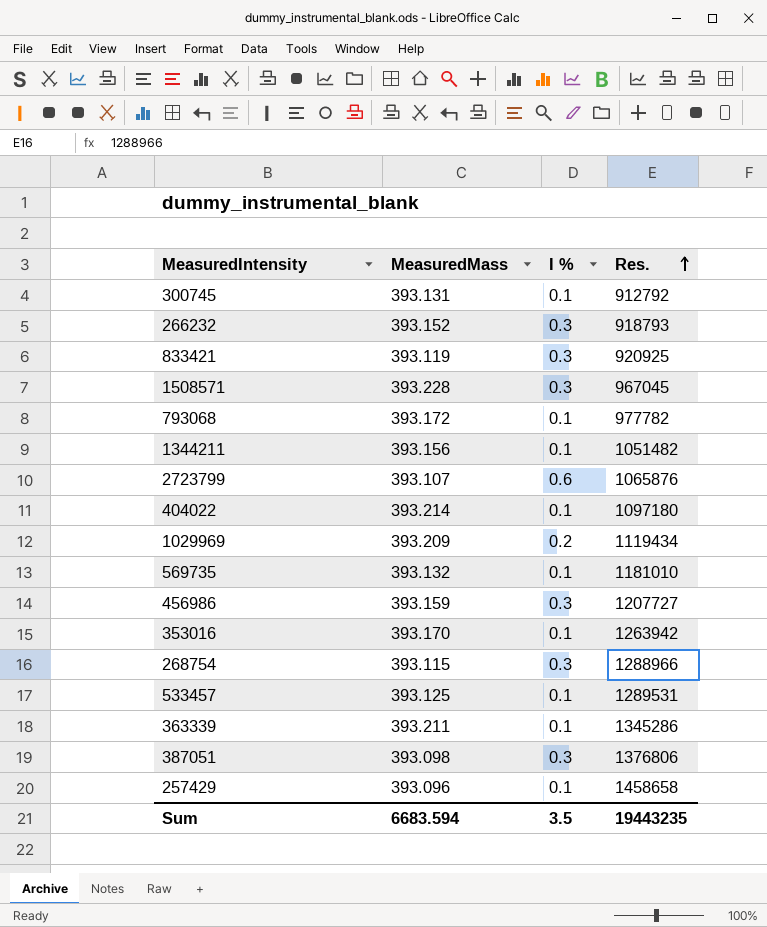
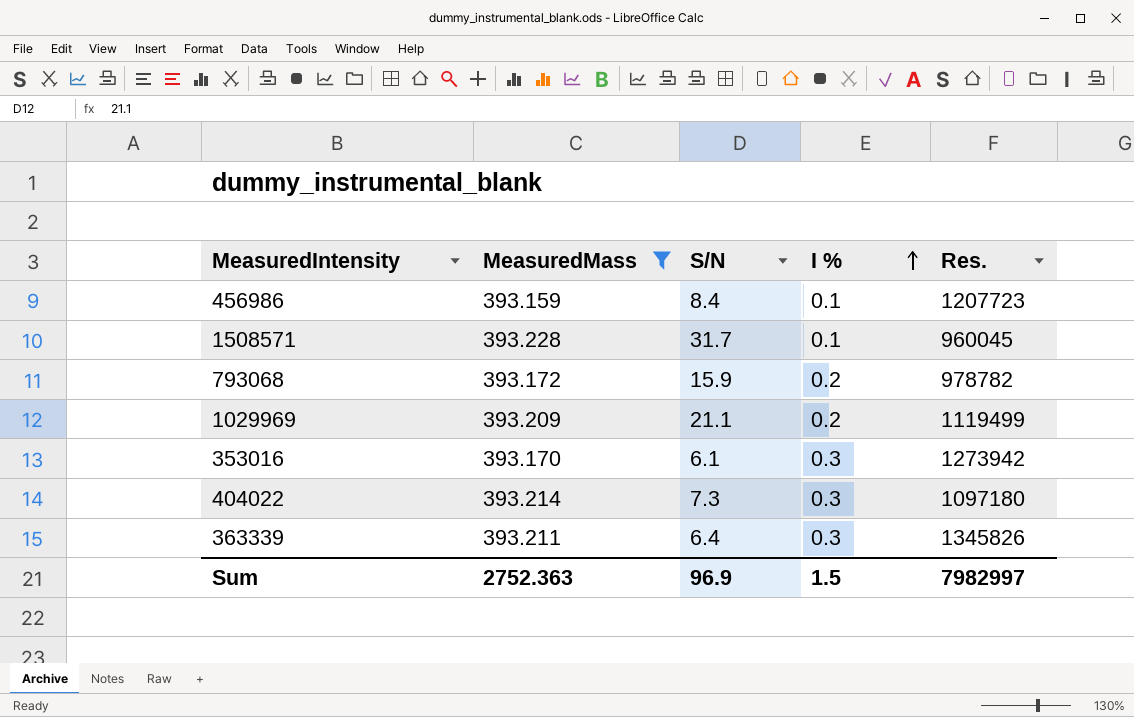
filter: none -> MeasuredMass >= 393.159
row order: Res. ascending -> I % ascending
column S/N | position: none -> 3
456986 | I %: 0.3 -> 0.1
456986 | Res.: 1207727 -> 1207723
1508571 | I %: 0.3 -> 0.1
1508571 | Res.: 967045 -> 960045
793068 | I %: 0.1 -> 0.2
793068 | Res.: 977782 -> 978782
1029969 | Res.: 1119434 -> 1119499
353016 | I %: 0.1 -> 0.3
353016 | Res.: 1263942 -> 1273942
404022 | I %: 0.1 -> 0.3
363339 | I %: 0.1 -> 0.3
363339 | Res.: 1345286 -> 1345826
Sum | MeasuredMass: 6683.594 -> 2752.363
Sum | I %: 3.5 -> 1.5
Sum | Res.: 19443235 -> 7982997

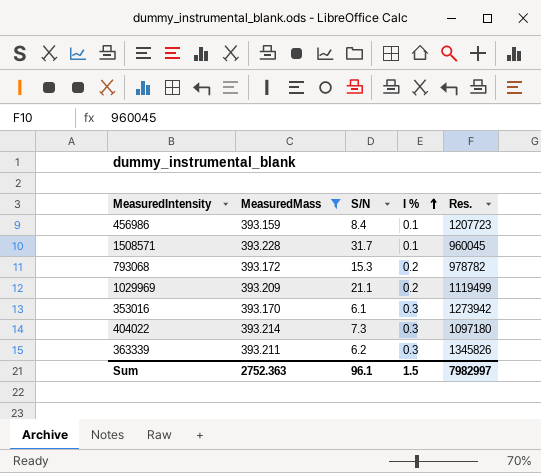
793068 | S/N: 15.9 -> 15.3
363339 | S/N: 6.4 -> 6.2
Sum | S/N: 96.9 -> 96.1

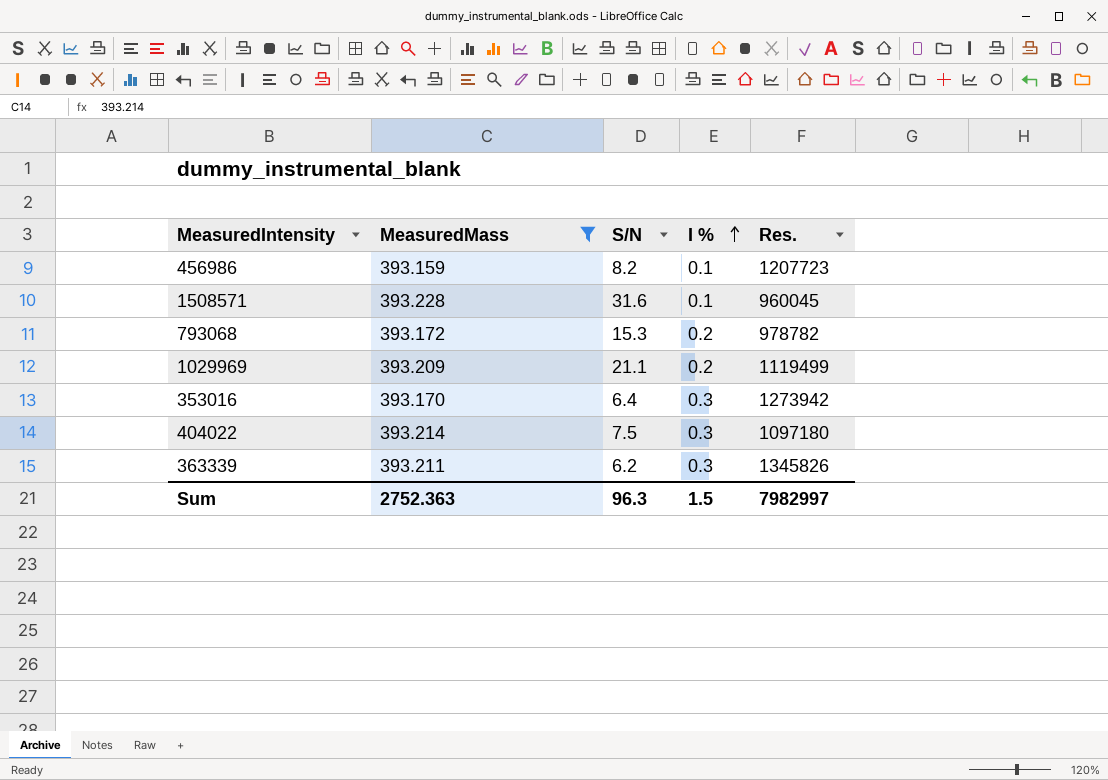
456986 | S/N: 8.4 -> 8.2
1508571 | S/N: 31.7 -> 31.6
353016 | S/N: 6.1 -> 6.4
404022 | S/N: 7.3 -> 7.5
Sum | S/N: 96.1 -> 96.3

